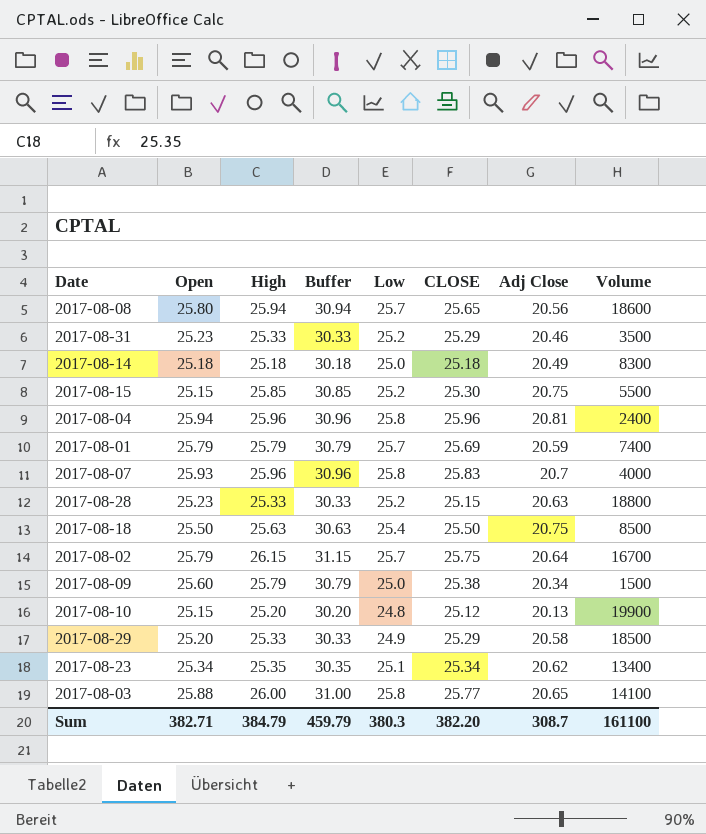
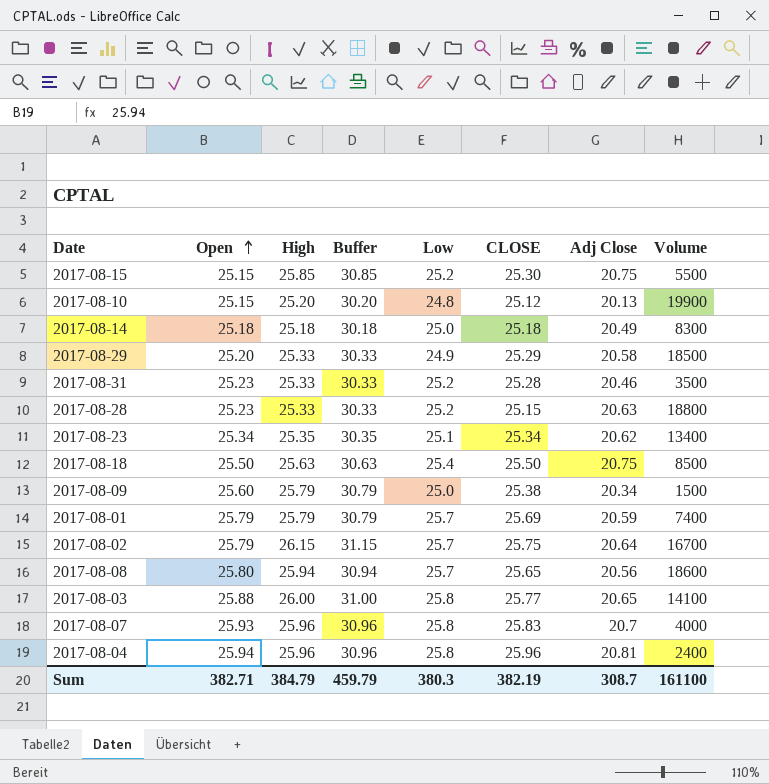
row order: none -> Open ascending
2017-08-31 | CLOSE: 25.29 -> 25.28
Sum | CLOSE: 382.20 -> 382.19

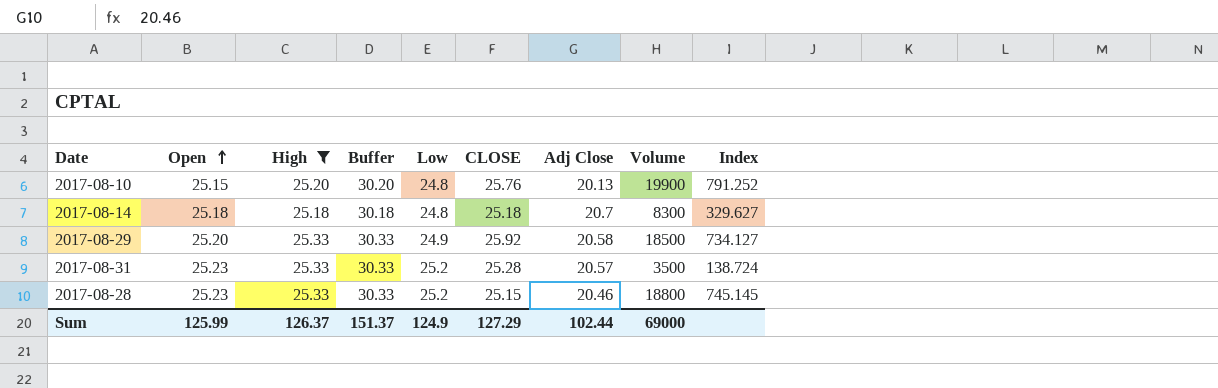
filter: none -> High <= 25.33
column Index | formula: none -> [Volume] / [Open]
2017-08-10 | CLOSE: 25.12 -> 25.76
2017-08-14 | Low: 25.0 -> 24.8
2017-08-14 | Adj Close: 20.49 -> 20.7
2017-08-29 | CLOSE: 25.29 -> 25.92
2017-08-31 | Adj Close: 20.46 -> 20.57
2017-08-28 | Adj Close: 20.63 -> 20.46
Sum | Open: 382.71 -> 125.99
Sum | High: 384.79 -> 126.37
Sum | Buffer: 459.79 -> 151.37
Sum | Low: 380.3 -> 124.9
Sum | CLOSE: 382.19 -> 127.29
Sum | Adj Close: 308.7 -> 102.44
Sum | Volume: 161100 -> 69000

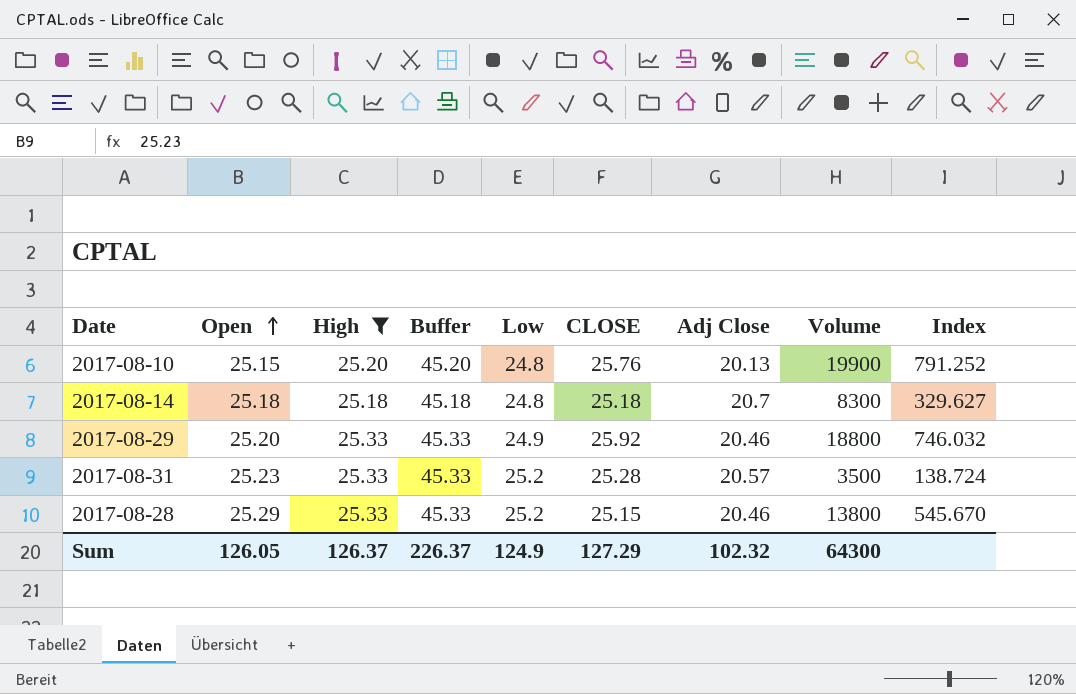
column Buffer | formula: [High] + 5 -> [High] + 20
2017-08-29 | Adj Close: 20.58 -> 20.46
2017-08-29 | Volume: 18500 -> 18800
2017-08-29 | Index: 734.127 -> 746.032
2017-08-28 | Open: 25.23 -> 25.29
2017-08-28 | Volume: 18800 -> 13800
2017-08-28 | Index: 745.145 -> 545.670
Sum | Open: 125.99 -> 126.05
Sum | Buffer: 151.37 -> 226.37
Sum | Adj Close: 102.44 -> 102.32
Sum | Volume: 69000 -> 64300

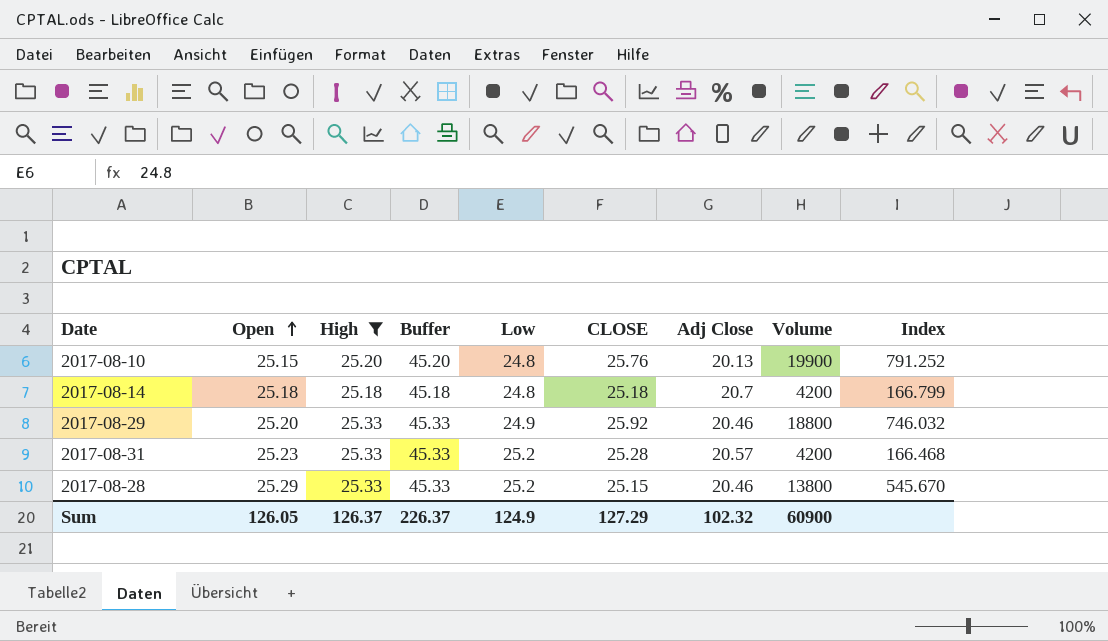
2017-08-14 | Volume: 8300 -> 4200
2017-08-14 | Index: 329.627 -> 166.799
2017-08-31 | Volume: 3500 -> 4200
2017-08-31 | Index: 138.724 -> 166.468
Sum | Volume: 64300 -> 60900

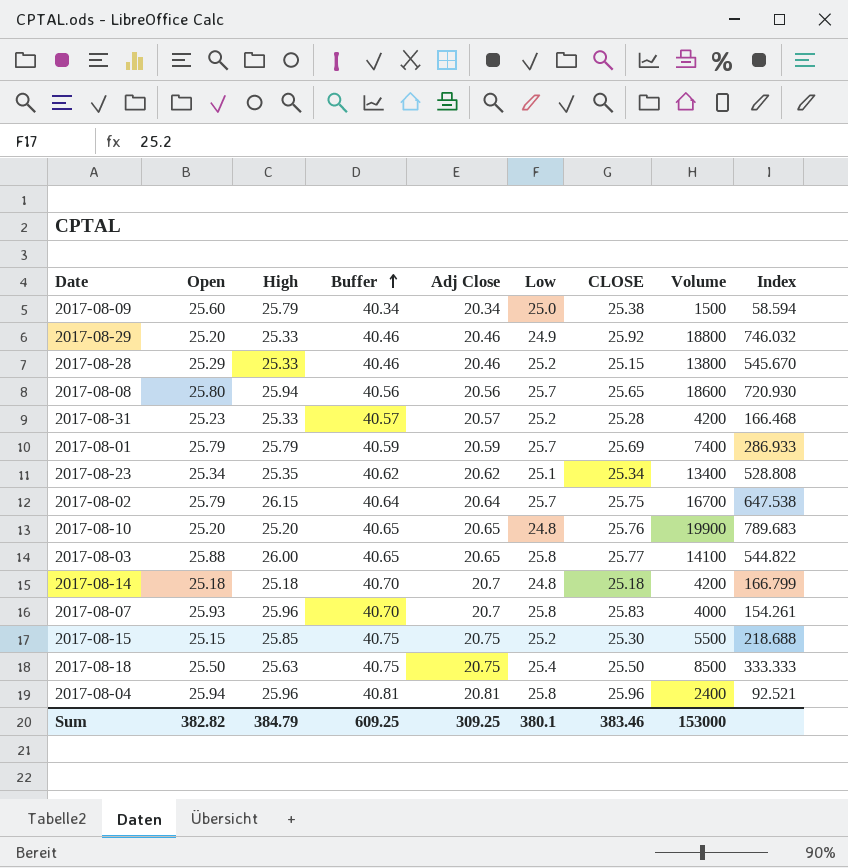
filter: High <= 25.33 -> none
row order: Open ascending -> Buffer ascending
column Buffer | formula: [High] + 20 -> [Adj Close] + 20
column Adj Close | position: 7 -> 5
2017-08-10 | Open: 25.15 -> 25.20
2017-08-10 | Adj Close: 20.13 -> 20.65
2017-08-10 | Index: 791.252 -> 789.683
Sum | Open: 126.05 -> 382.82
Sum | High: 126.37 -> 384.79
Sum | Buffer: 226.37 -> 609.25
Sum | Adj Close: 102.32 -> 309.25
Sum | Low: 124.9 -> 380.1
Sum | CLOSE: 127.29 -> 383.46
Sum | Volume: 60900 -> 153000

